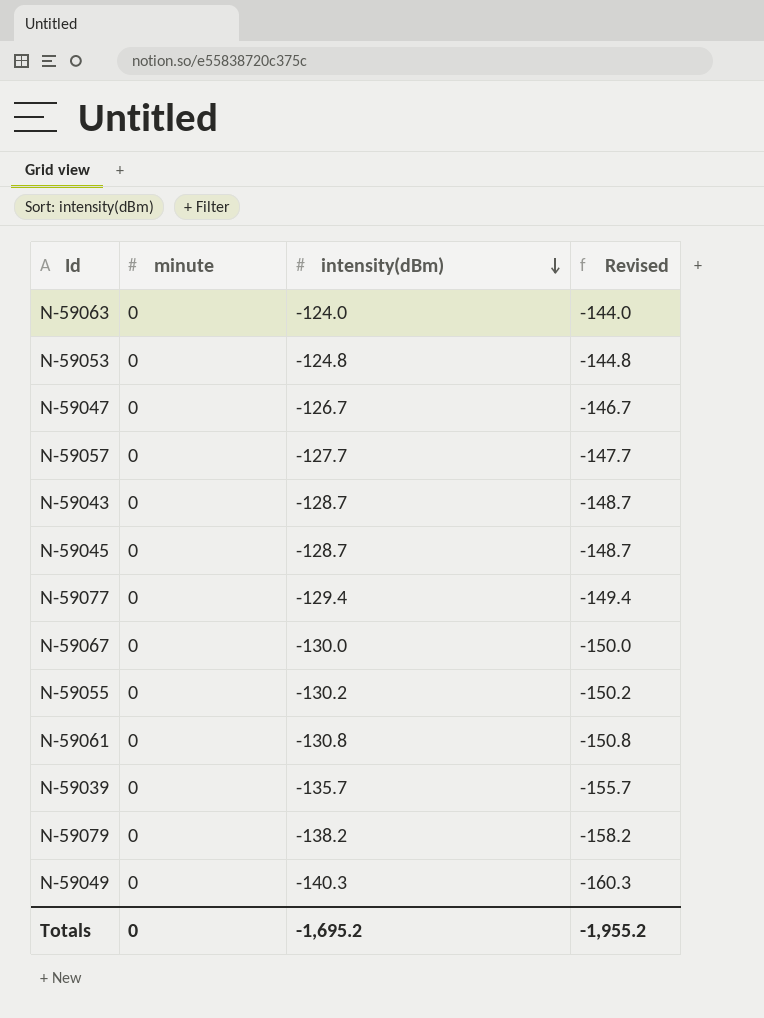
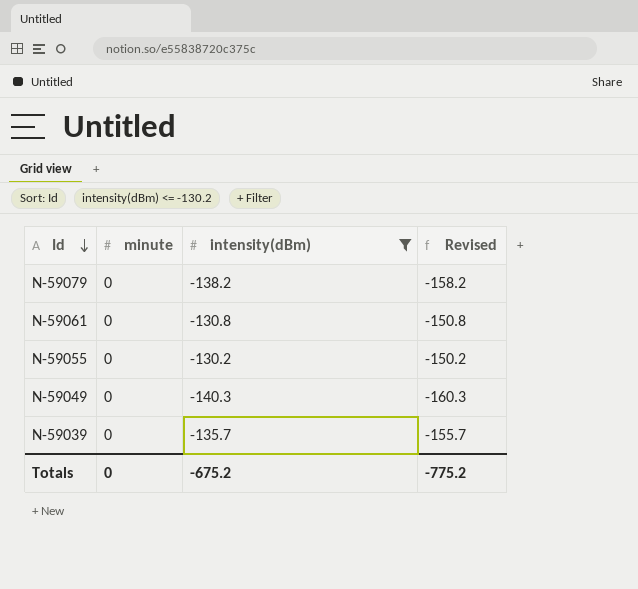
filter: none -> intensity(dBm) <= -130.2
row order: intensity(dBm) descending -> Id descending
Totals | intensity(dBm): -1,695.2 -> -675.2
Totals | Revised: -1,955.2 -> -775.2

